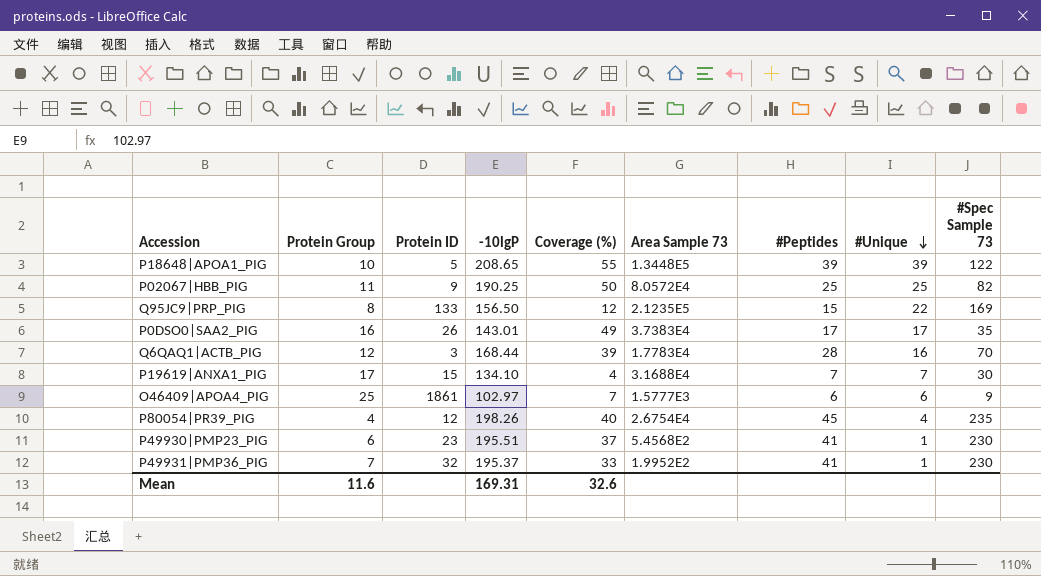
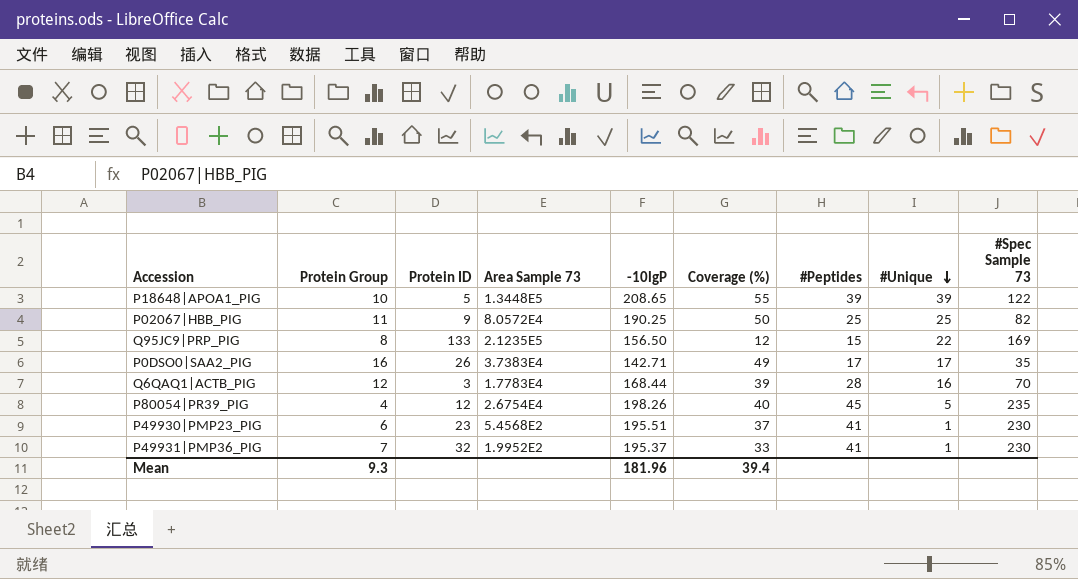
column Area Sample 73 | position: 6 -> 4
row P19619|ANXA1_PIG: 17 | 15 | 134.10 | 4 | 3.1688E4 | 7 | 7 | 30 -> none
row O46409|APOA4_PIG: 25 | 1861 | 102.97 | 7 | 1.5777E3 | 6 | 6 | 9 -> none
P0DSO0|SAA2_PIG | -10lgP: 143.01 -> 142.71
P80054|PR39_PIG | #Unique: 4 -> 5
Mean | Protein Group: 11.6 -> 9.3
Mean | -10lgP: 169.31 -> 181.96
Mean | Coverage (%): 32.6 -> 39.4

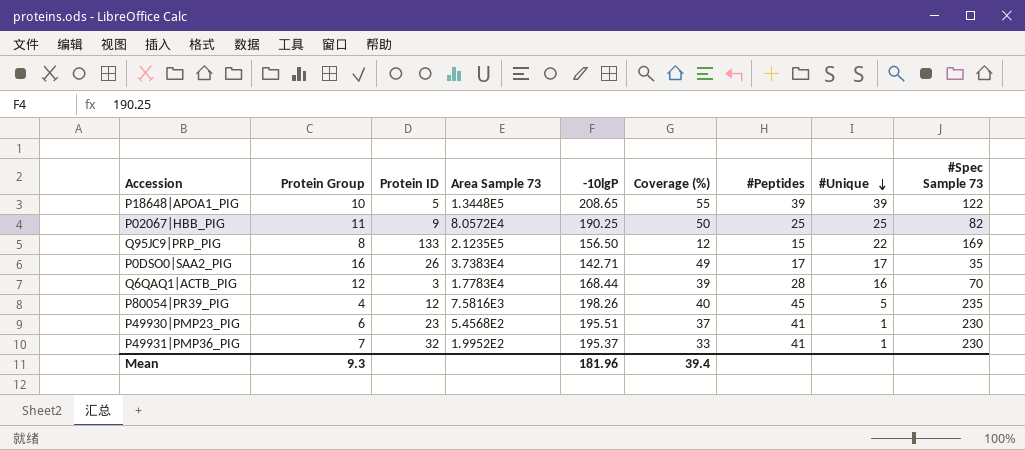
P80054|PR39_PIG | Area Sample 73: 2.6754E4 -> 7.5816E3

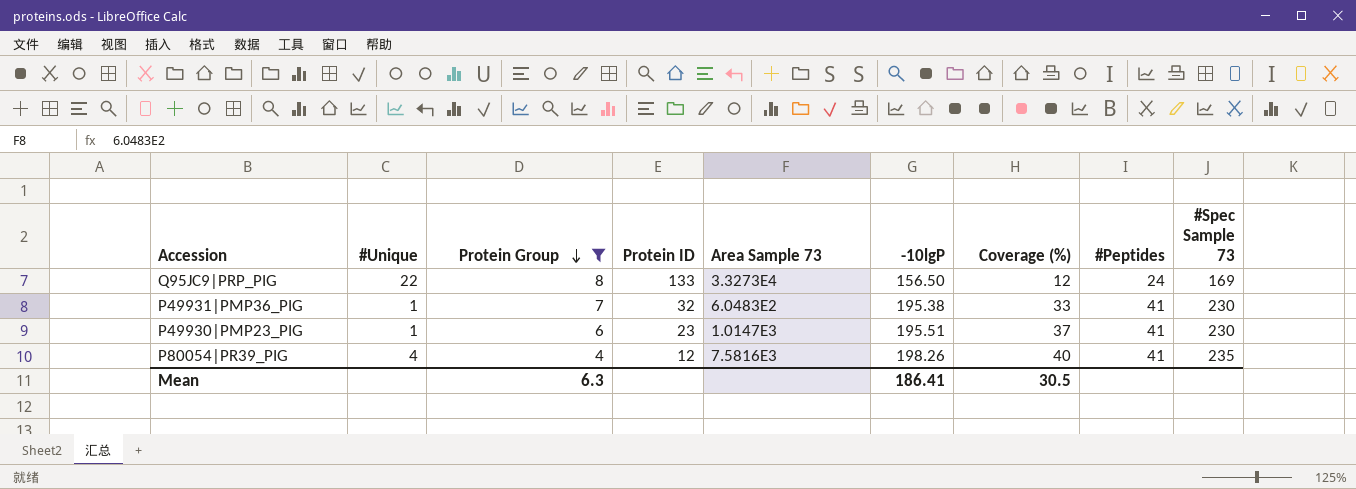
filter: none -> Protein Group <= 8
row order: #Unique descending -> Protein Group descending
column #Unique | position: 8 -> 2
Q95JC9|PRP_PIG | Area Sample 73: 2.1235E5 -> 3.3273E4
Q95JC9|PRP_PIG | #Peptides: 15 -> 24
P49931|PMP36_PIG | Area Sample 73: 1.9952E2 -> 6.0483E2
P49931|PMP36_PIG | -10lgP: 195.37 -> 195.38
P49930|PMP23_PIG | Area Sample 73: 5.4568E2 -> 1.0147E3
P80054|PR39_PIG | #Unique: 5 -> 4
P80054|PR39_PIG | #Peptides: 45 -> 41
Mean | Protein Group: 9.3 -> 6.3
Mean | -10lgP: 181.96 -> 186.41
Mean | Coverage (%): 39.4 -> 30.5

